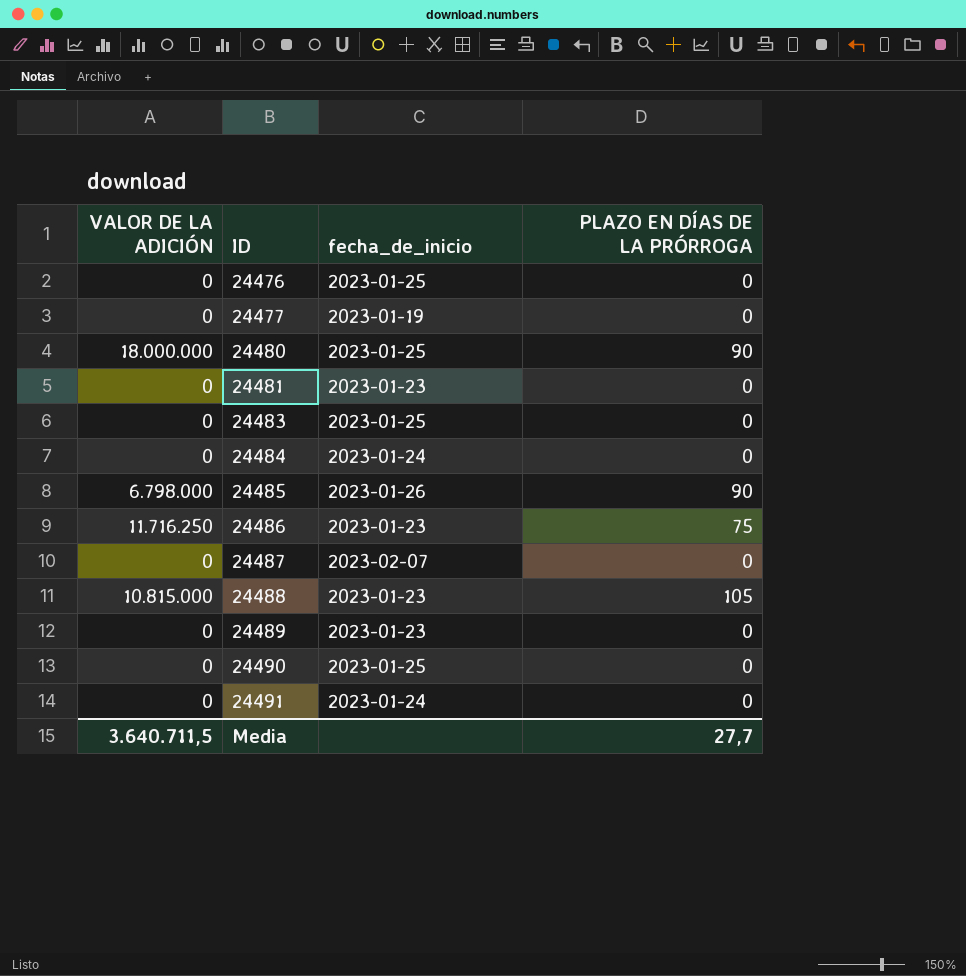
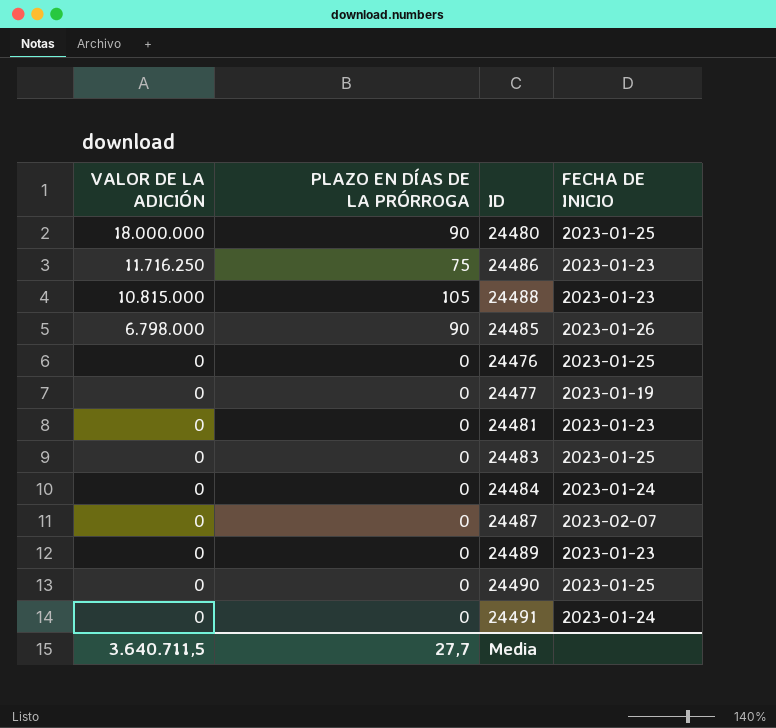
row order: ID ascending -> VALOR DE LA ADICIÓN descending
column PLAZO EN DÍAS DE LA PRÓRROGA | position: 4 -> 2
column name: fecha_de_inicio -> FECHA DE INICIO

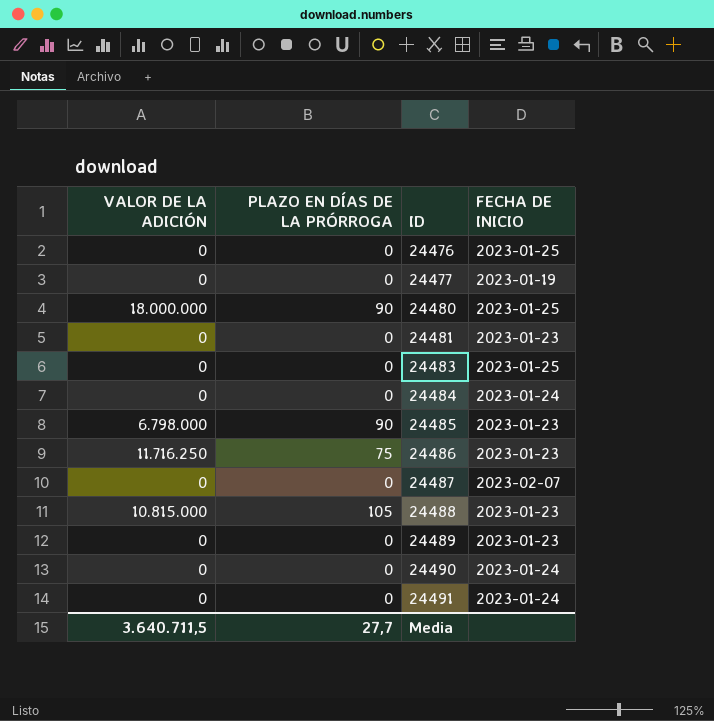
row order: VALOR DE LA ADICIÓN descending -> ID ascending
24485 | FECHA DE INICIO: 2023-01-26 -> 2023-01-23
24490 | FECHA DE INICIO: 2023-01-25 -> 2023-01-24

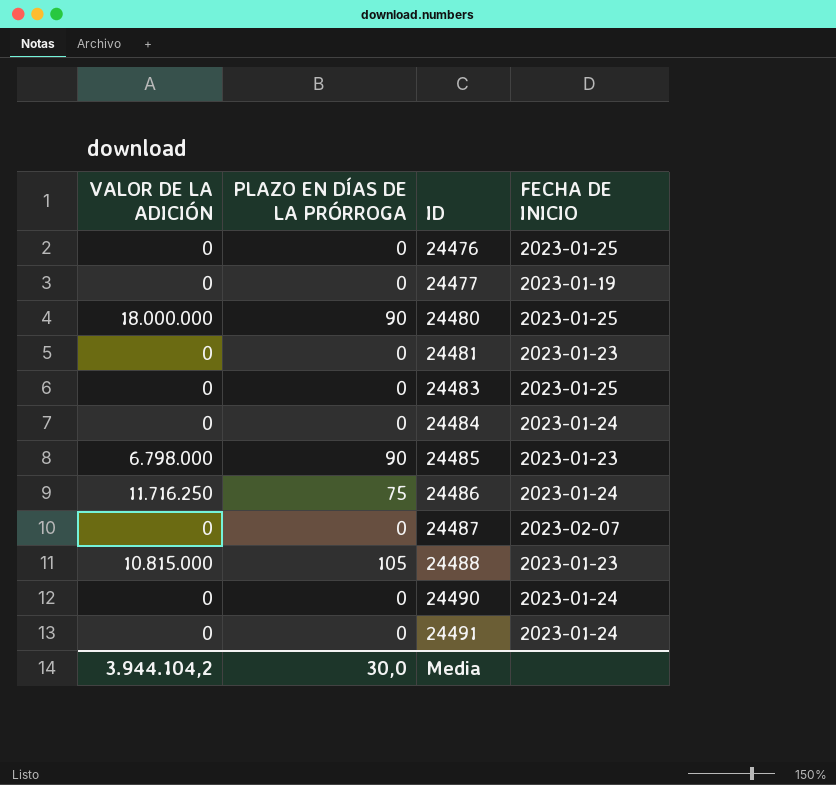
row 24489: 0 | 0 | 2023-01-23 -> none
24486 | FECHA DE INICIO: 2023-01-23 -> 2023-01-24
Media | VALOR DE LA ADICIÓN: 3.640.711,5 -> 3.944.104,2
Media | PLAZO EN DÍAS DE LA PRÓRROGA: 27,7 -> 30,0

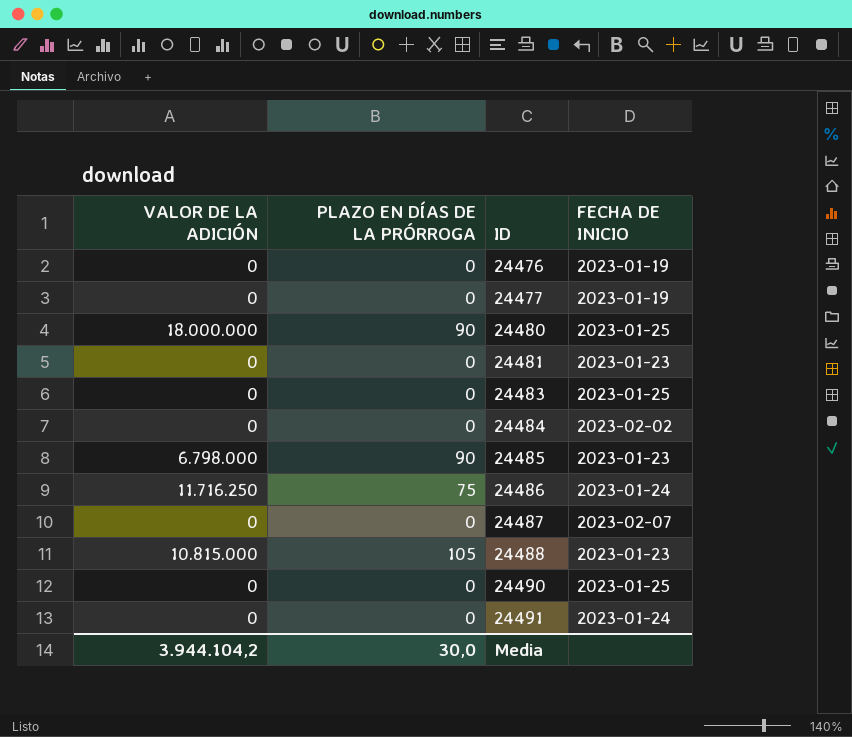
24476 | FECHA DE INICIO: 2023-01-25 -> 2023-01-19
24484 | FECHA DE INICIO: 2023-01-24 -> 2023-02-02
24490 | FECHA DE INICIO: 2023-01-24 -> 2023-01-25

